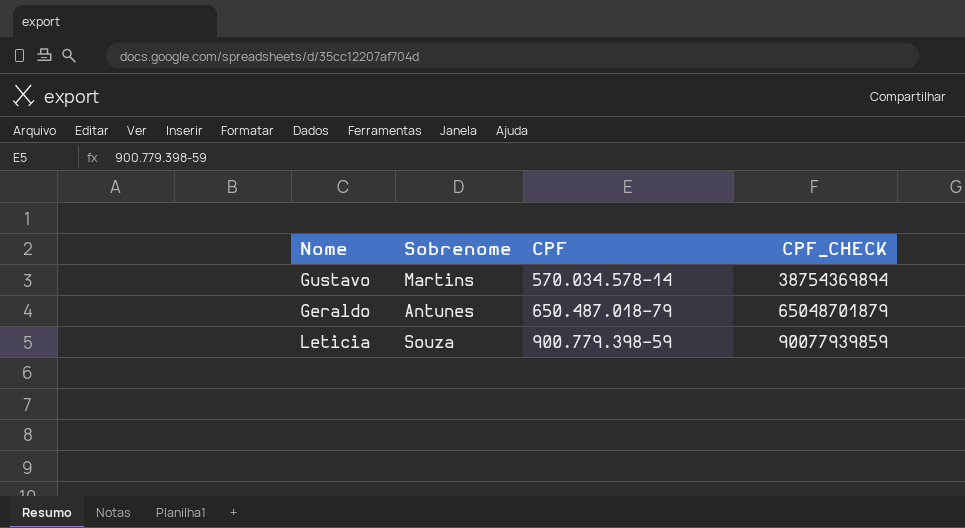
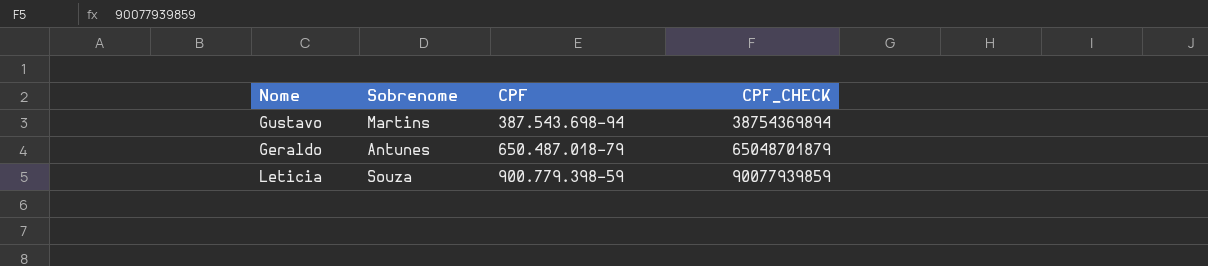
Gustavo | CPF: 570.034.578-14 -> 387.543.698-94

